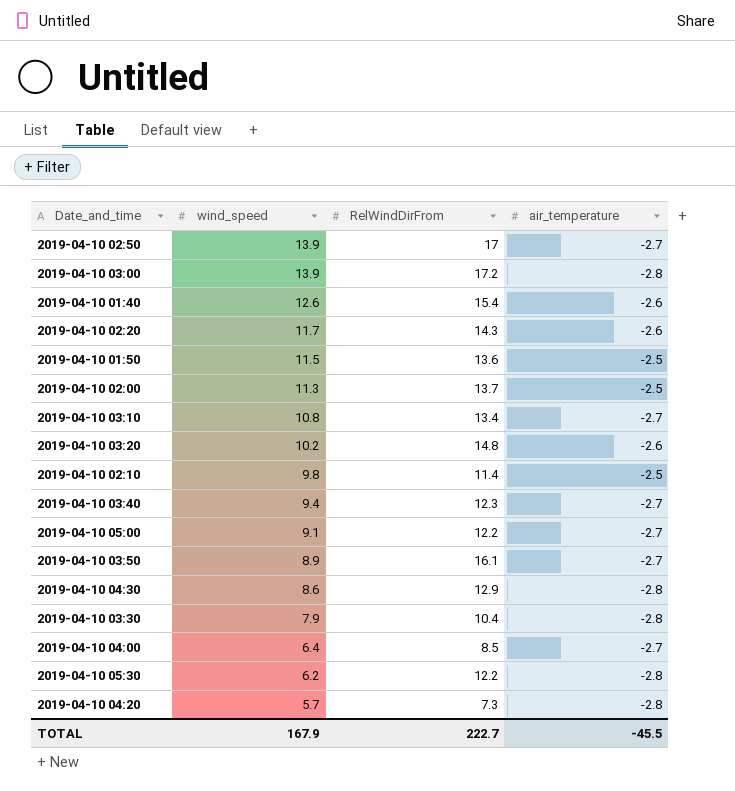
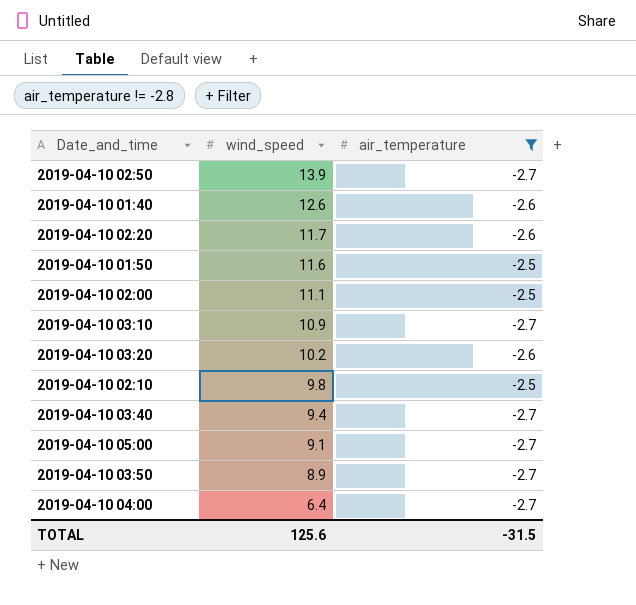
filter: none -> air_temperature != -2.8
column RelWindDirFrom | position: 3 -> none
2019-04-10 01:50 | wind_speed: 11.5 -> 11.6
2019-04-10 02:00 | wind_speed: 11.3 -> 11.1
2019-04-10 03:10 | wind_speed: 10.8 -> 10.9
TOTAL | wind_speed: 167.9 -> 125.6
TOTAL | air_temperature: -45.5 -> -31.5

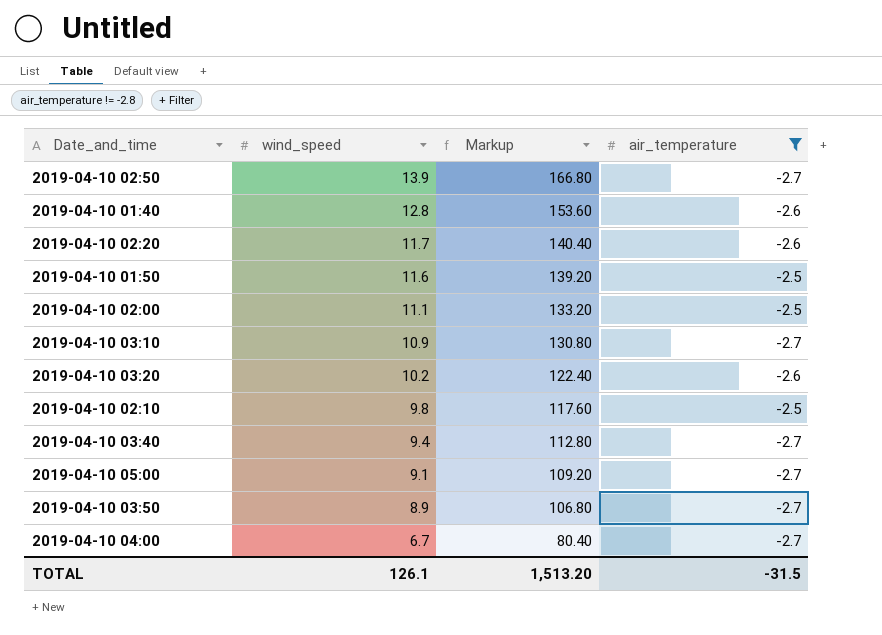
column Markup | formula: none -> [wind_speed] * 12
2019-04-10 01:40 | wind_speed: 12.6 -> 12.8
2019-04-10 04:00 | wind_speed: 6.4 -> 6.7
TOTAL | wind_speed: 125.6 -> 126.1

